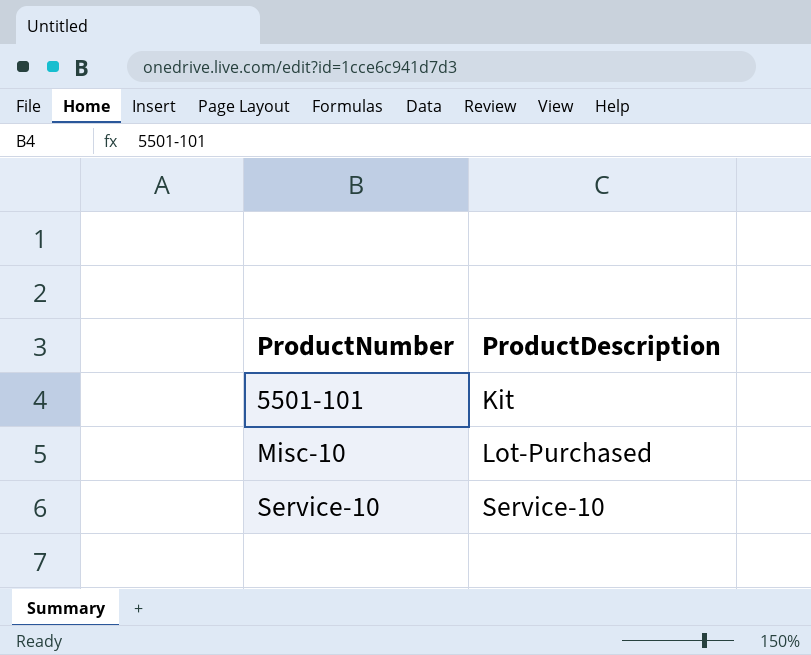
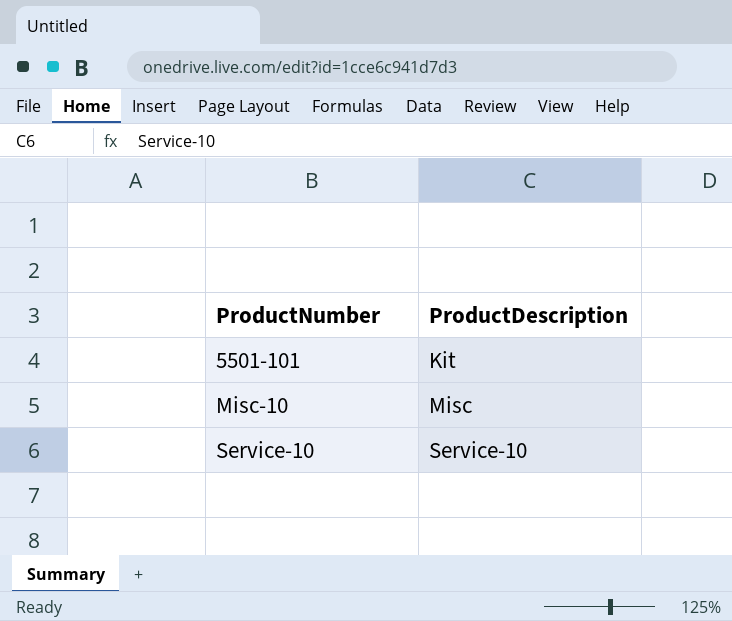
Misc-10 | ProductDescription: Lot-Purchased -> Misc

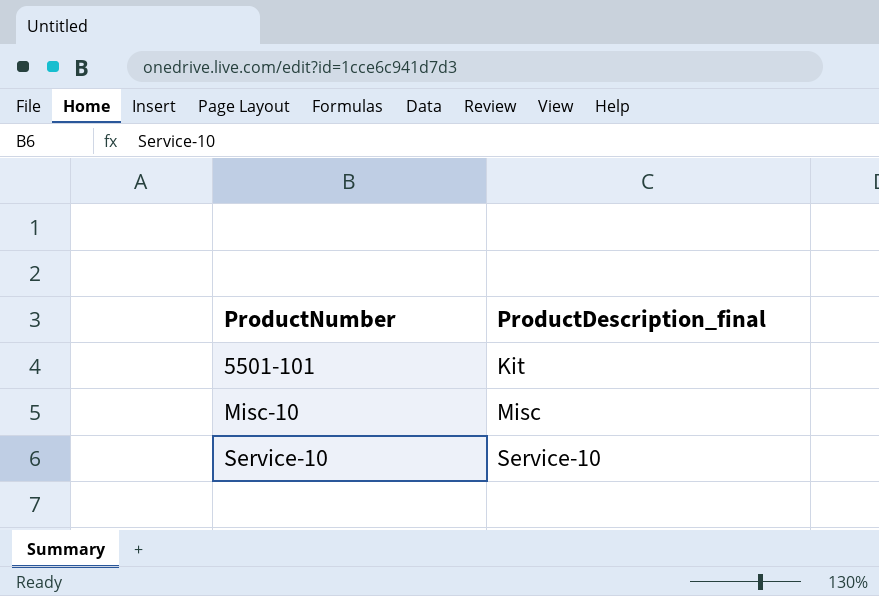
column name: ProductDescription -> ProductDescription_final

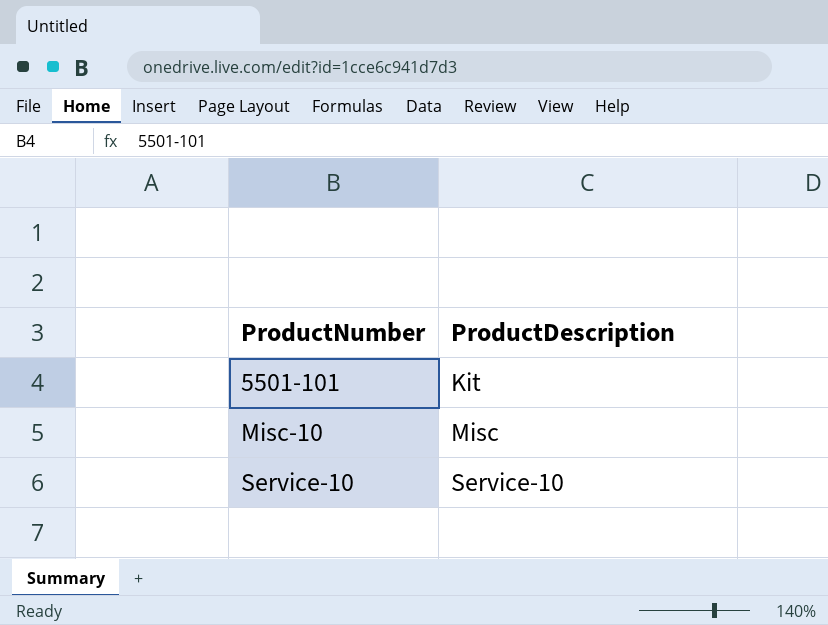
column name: ProductDescription_final -> ProductDescription

